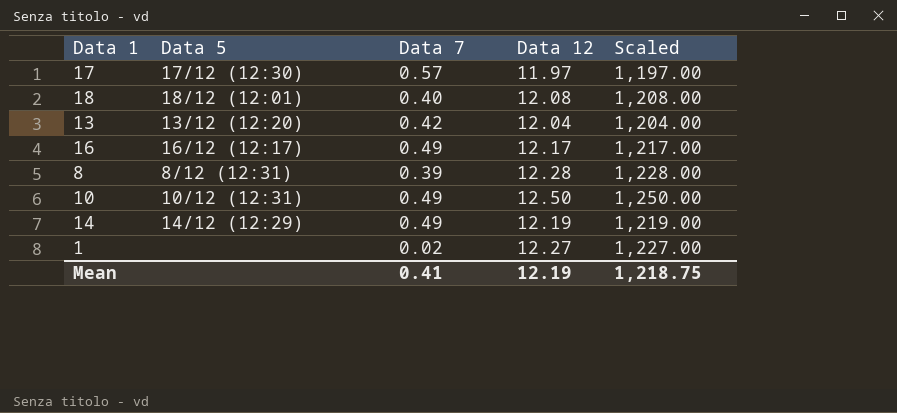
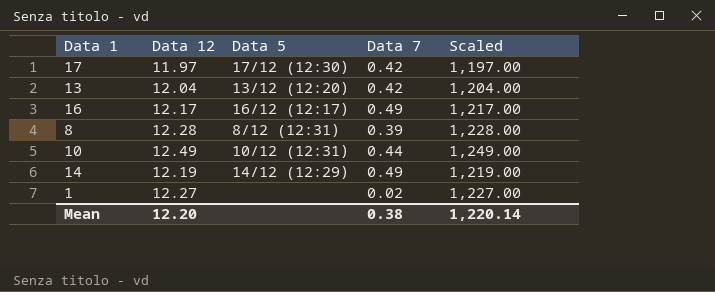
column Data 12 | position: 4 -> 2
row 18: 18/12 (12:01) | 0.40 | 12.08 | 1,208.00 -> none
17 | Data 7: 0.57 -> 0.42
10 | Data 12: 12.50 -> 12.49
10 | Data 7: 0.49 -> 0.44
10 | Scaled: 1,250.00 -> 1,249.00
Mean | Data 12: 12.19 -> 12.20
Mean | Data 7: 0.41 -> 0.38
Mean | Scaled: 1,218.75 -> 1,220.14

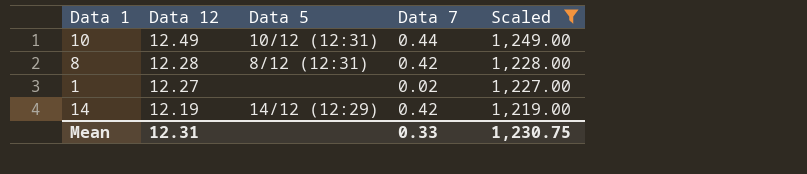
filter: none -> Scaled >= 1,219.00
row order: none -> Data 12 descending
8 | Data 7: 0.39 -> 0.42
14 | Data 7: 0.49 -> 0.42
Mean | Data 12: 12.20 -> 12.31
Mean | Data 7: 0.38 -> 0.33
Mean | Scaled: 1,220.14 -> 1,230.75

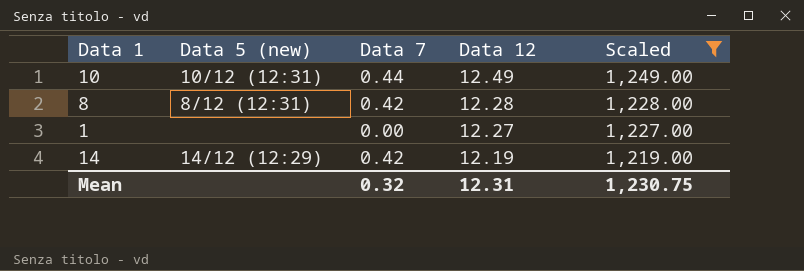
column name: Data 5 -> Data 5 (new)
column Data 12 | position: 2 -> 4
1 | Data 7: 0.02 -> 0.00
Mean | Data 7: 0.33 -> 0.32

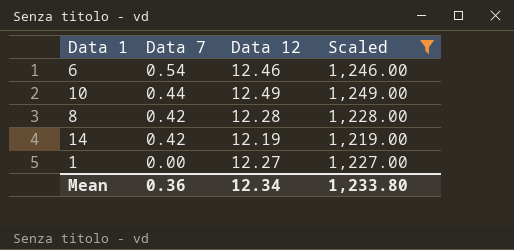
row order: Data 12 descending -> Data 7 descending
column Data 5 (new) | position: 2 -> none
row 6: none -> 0.54 | 12.46 | 1,246.00
Mean | Data 7: 0.32 -> 0.36
Mean | Data 12: 12.31 -> 12.34
Mean | Scaled: 1,230.75 -> 1,233.80

